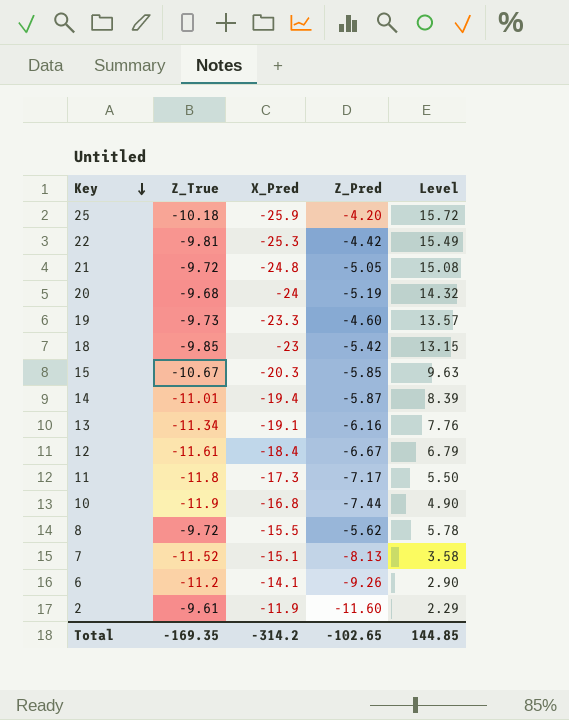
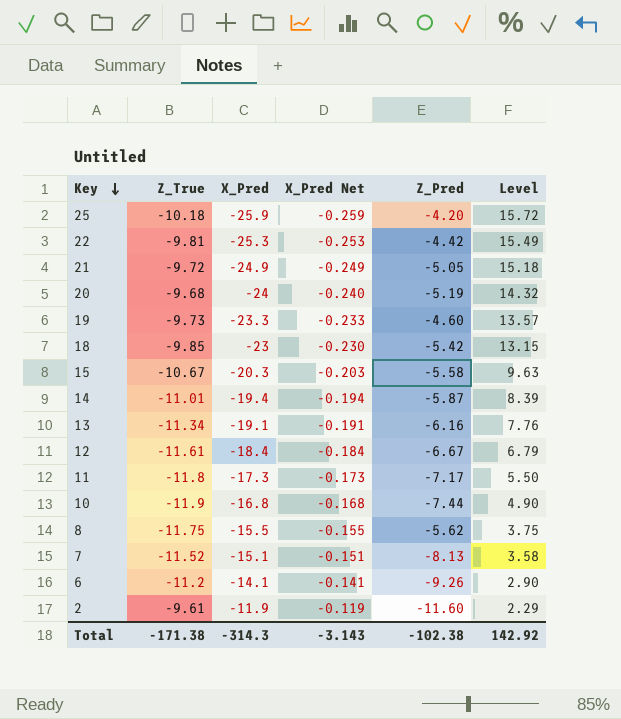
column X_Pred Net | formula: none -> [X_Pred] * 0.01
21 | X_Pred: -24.8 -> -24.9
21 | Level: 15.08 -> 15.18
15 | Z_Pred: -5.85 -> -5.58
8 | Z_True: -9.72 -> -11.75
8 | Level: 5.78 -> 3.75
Total | Z_True: -169.35 -> -171.38
Total | X_Pred: -314.2 -> -314.3
Total | Z_Pred: -102.65 -> -102.38
Total | Level: 144.85 -> 142.92

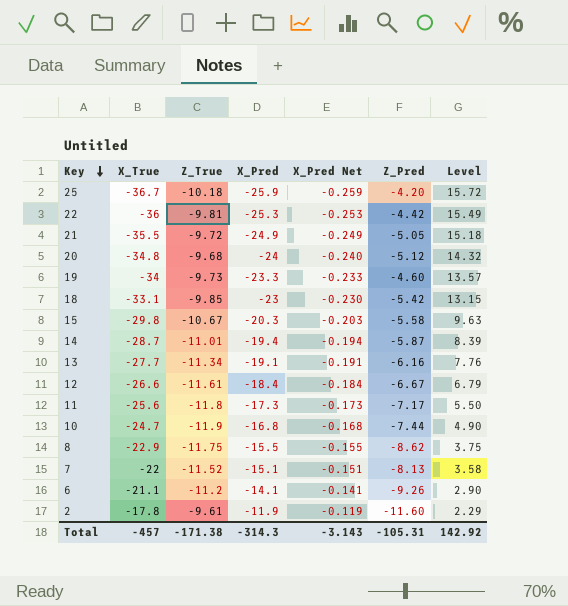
column X_True | position: none -> 2
20 | Z_Pred: -5.19 -> -5.12
8 | Z_Pred: -5.62 -> -8.62
Total | Z_Pred: -102.38 -> -105.31

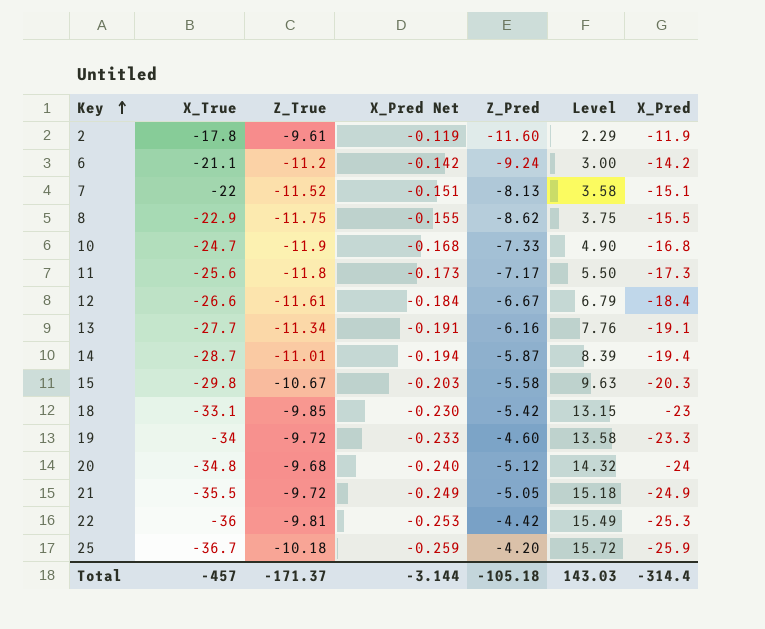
row order: Key descending -> Key ascending
column X_Pred | position: 4 -> 7
6 | X_Pred Net: -0.141 -> -0.142
6 | Z_Pred: -9.26 -> -9.24
6 | Level: 2.90 -> 3.00
6 | X_Pred: -14.1 -> -14.2
10 | Z_Pred: -7.44 -> -7.33
19 | Z_True: -9.73 -> -9.72
19 | Level: 13.57 -> 13.58
Total | Z_True: -171.38 -> -171.37
Total | X_Pred Net: -3.143 -> -3.144
Total | Z_Pred: -105.31 -> -105.18
Total | Level: 142.92 -> 143.03
Total | X_Pred: -314.3 -> -314.4

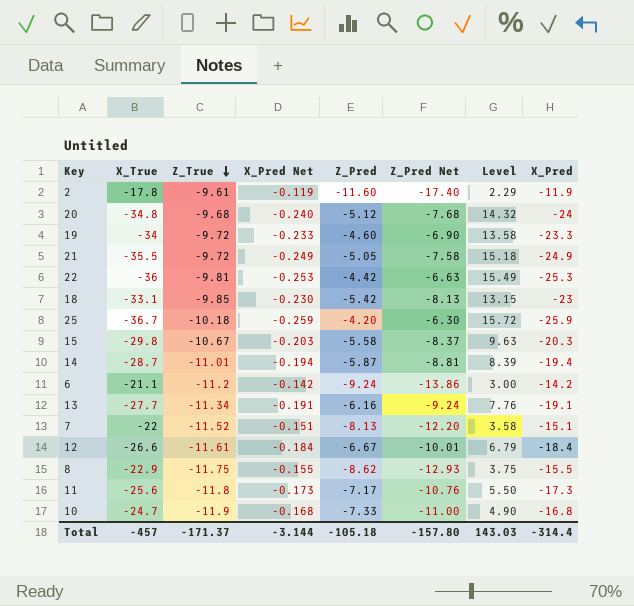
row order: Key ascending -> Z_True descending
column Z_Pred Net | formula: none -> [Z_Pred] * 1.5

